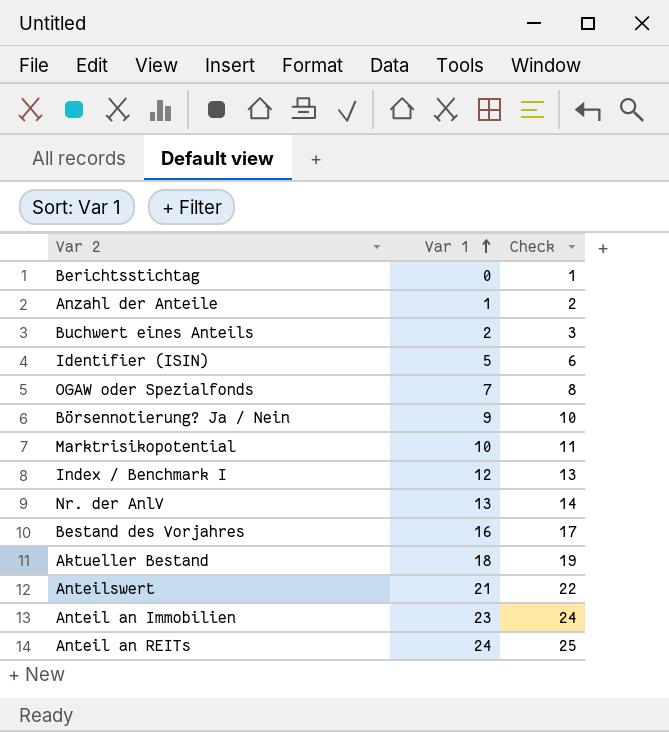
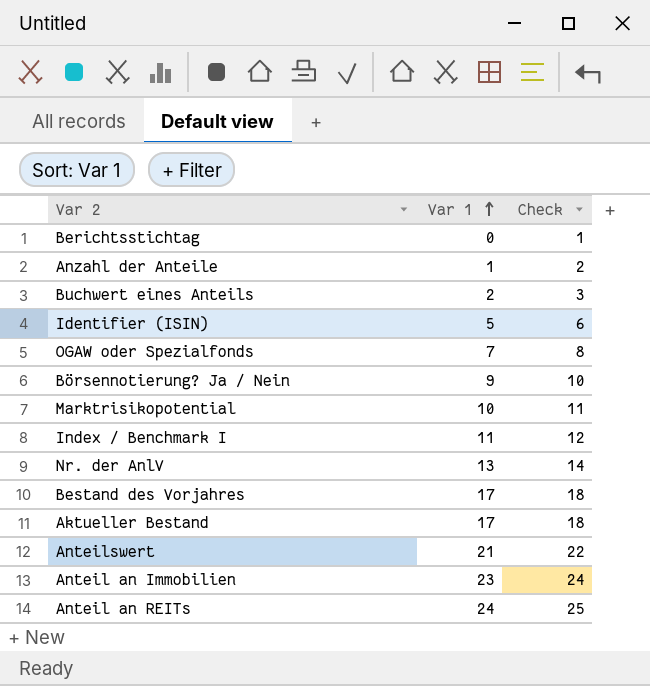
Index / Benchmark I | Var 1: 12 -> 11
Index / Benchmark I | Check: 13 -> 12
Bestand des Vorjahres | Var 1: 16 -> 17
Bestand des Vorjahres | Check: 17 -> 18
Aktueller Bestand | Var 1: 18 -> 17
Aktueller Bestand | Check: 19 -> 18

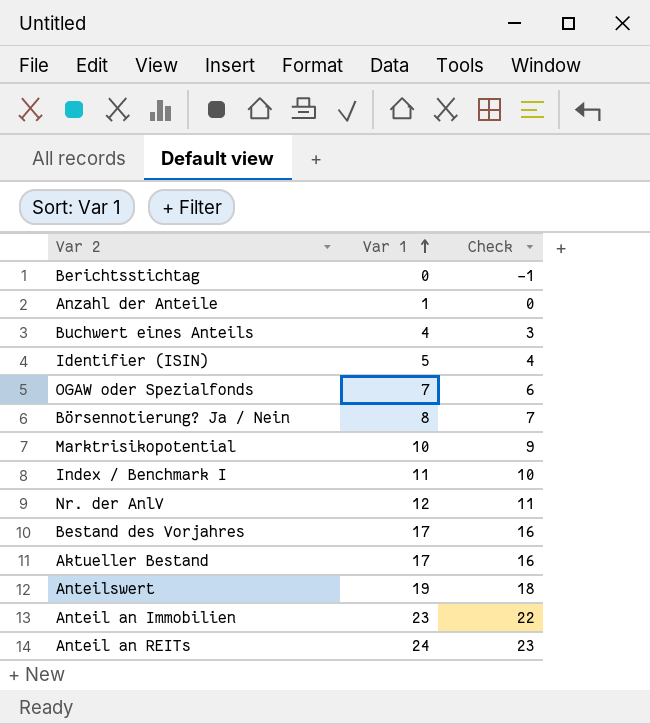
column Check | formula: [Var 1] + 1 -> [Var 1] - 1
Buchwert eines Anteils | Var 1: 2 -> 4
Börsennotierung? Ja / Nein | Var 1: 9 -> 8
Nr. der AnlV | Var 1: 13 -> 12
Anteilswert | Var 1: 21 -> 19

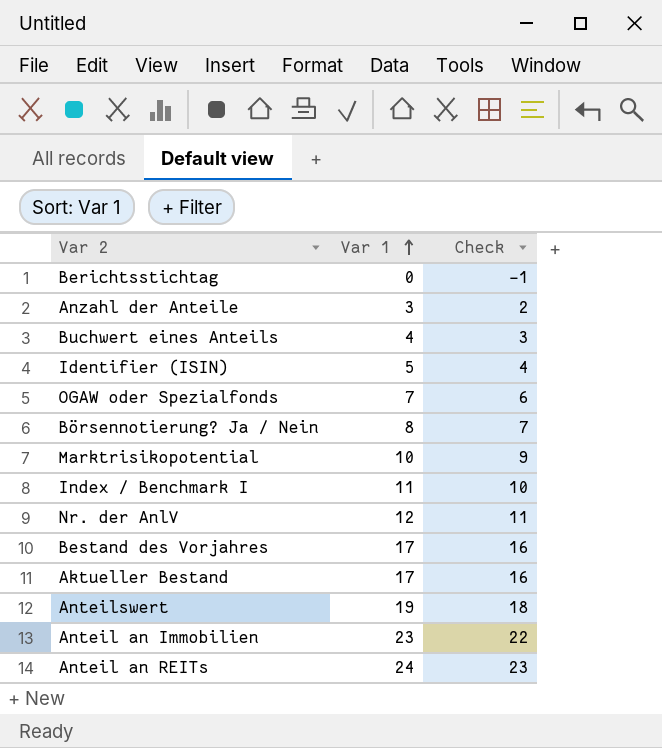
Anzahl der Anteile | Var 1: 1 -> 3
Anzahl der Anteile | Check: 0 -> 2

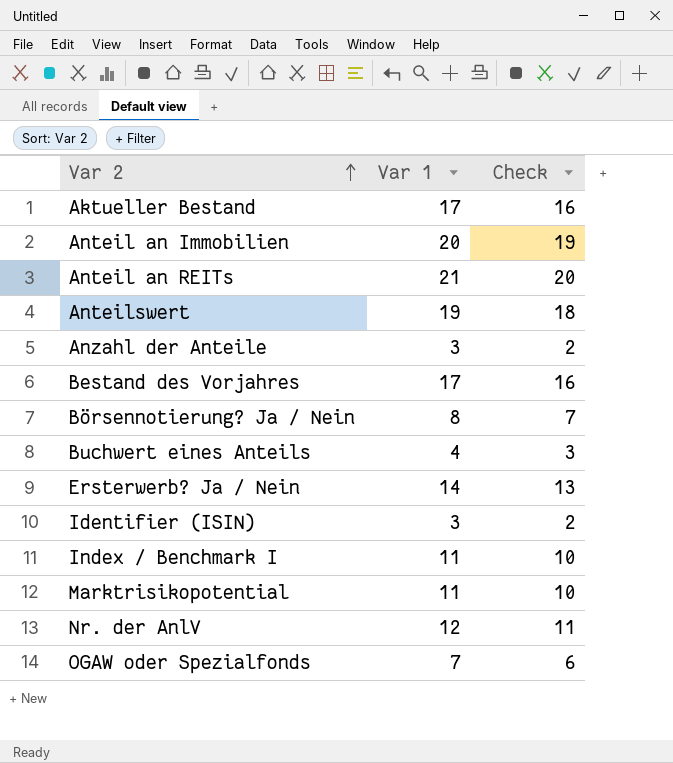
row order: Var 1 ascending -> Var 2 ascending
row Berichtsstichtag: 0 | -1 -> none
Anteil an Immobilien | Var 1: 23 -> 20
Anteil an Immobilien | Check: 22 -> 19
Anteil an REITs | Var 1: 24 -> 21
Anteil an REITs | Check: 23 -> 20
row Ersterwerb? Ja / Nein: none -> 14 | 13
Identifier (ISIN) | Var 1: 5 -> 3
Identifier (ISIN) | Check: 4 -> 2
Marktrisikopotential | Var 1: 10 -> 11
Marktrisikopotential | Check: 9 -> 10

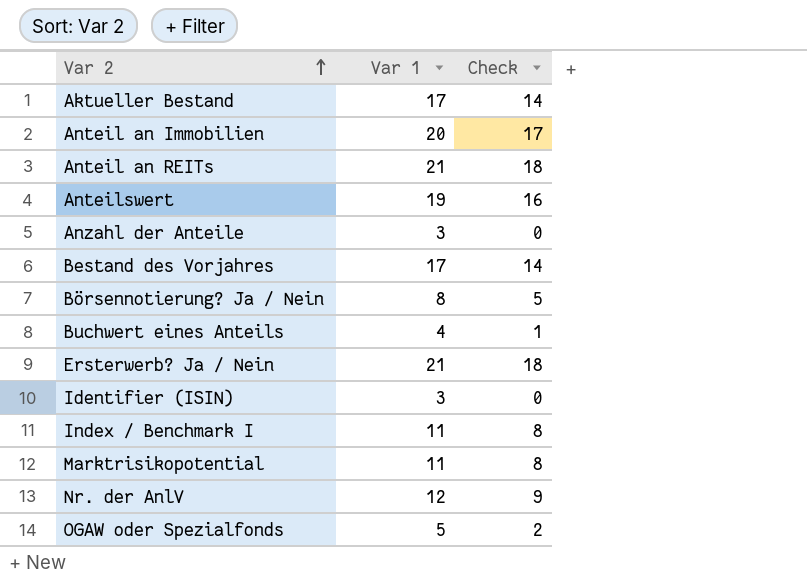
column Check | formula: [Var 1] - 1 -> [Var 1] - 3
Ersterwerb? Ja / Nein | Var 1: 14 -> 21
OGAW oder Spezialfonds | Var 1: 7 -> 5

